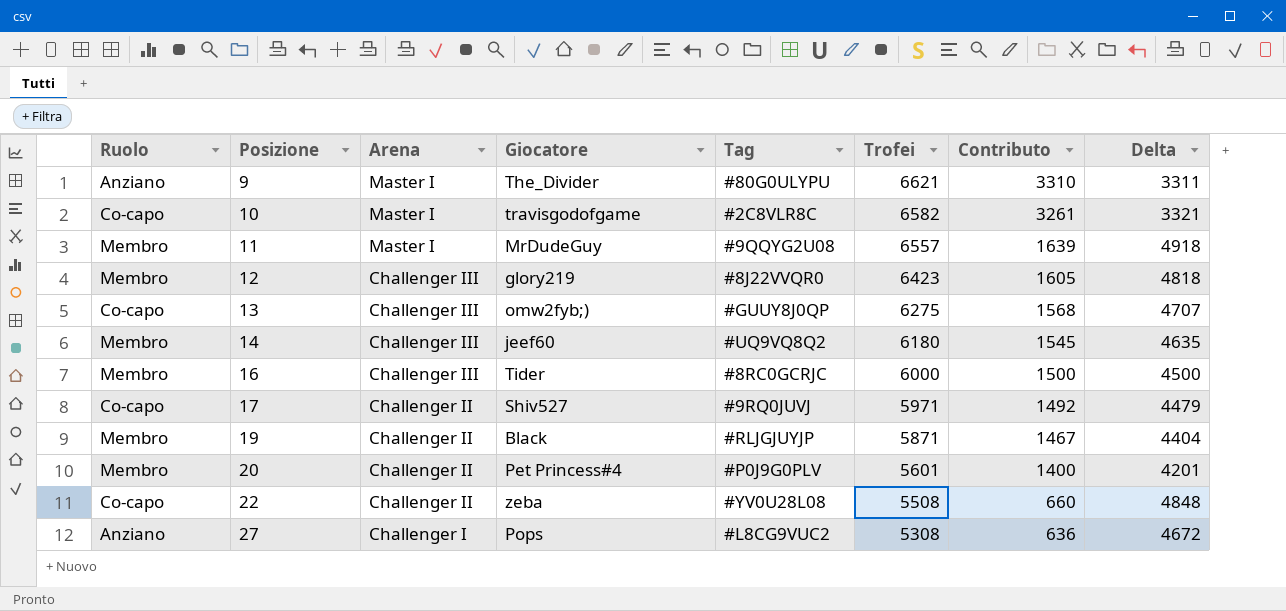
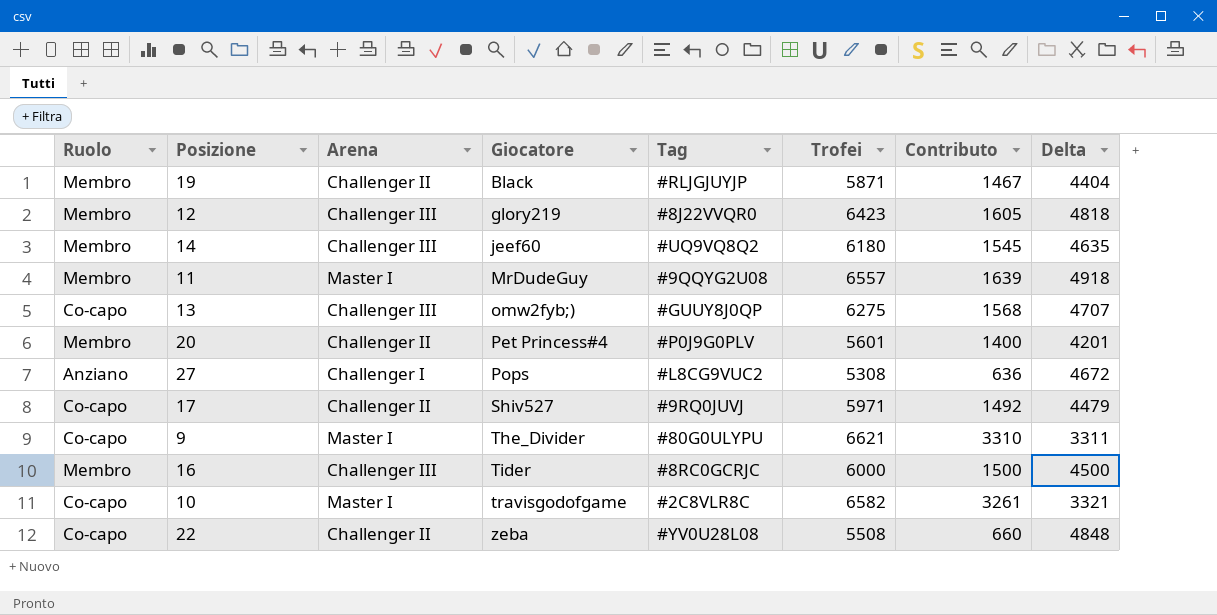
row order: Posizione ascending -> Giocatore ascending
9 | Ruolo: Anziano -> Co-capo

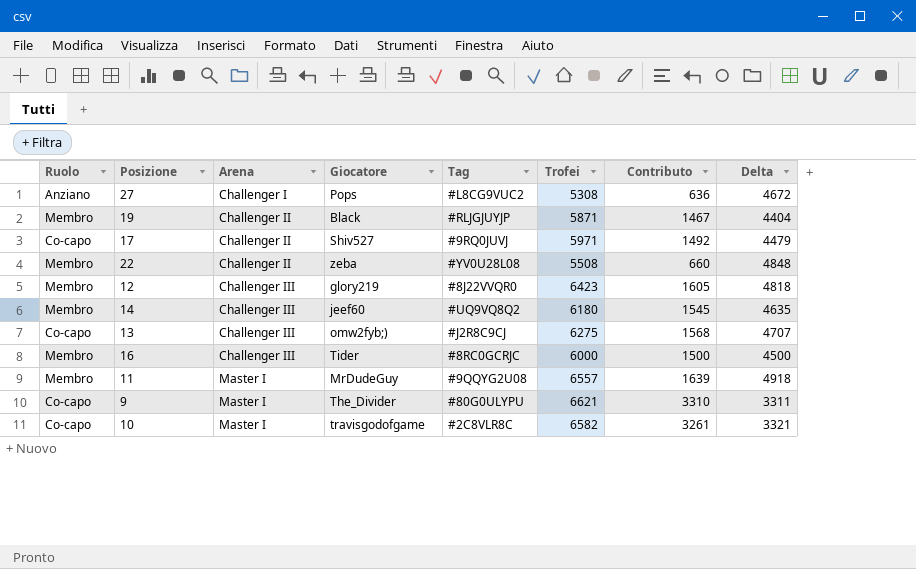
row order: Giocatore ascending -> Arena ascending
row 20: Membro | Challenger II | Pet Princess#4 | #P0J9G0PLV | 5601 | 1400 | 4201 -> none
22 | Ruolo: Co-capo -> Membro
13 | Tag: #GUUY8J0QP -> #J2R8C9CJ

